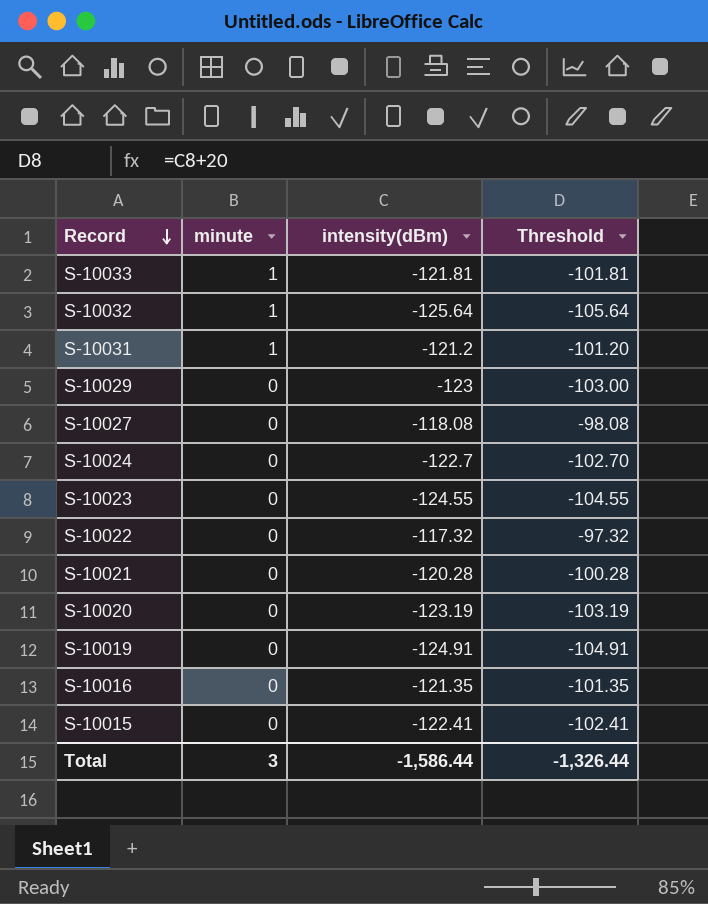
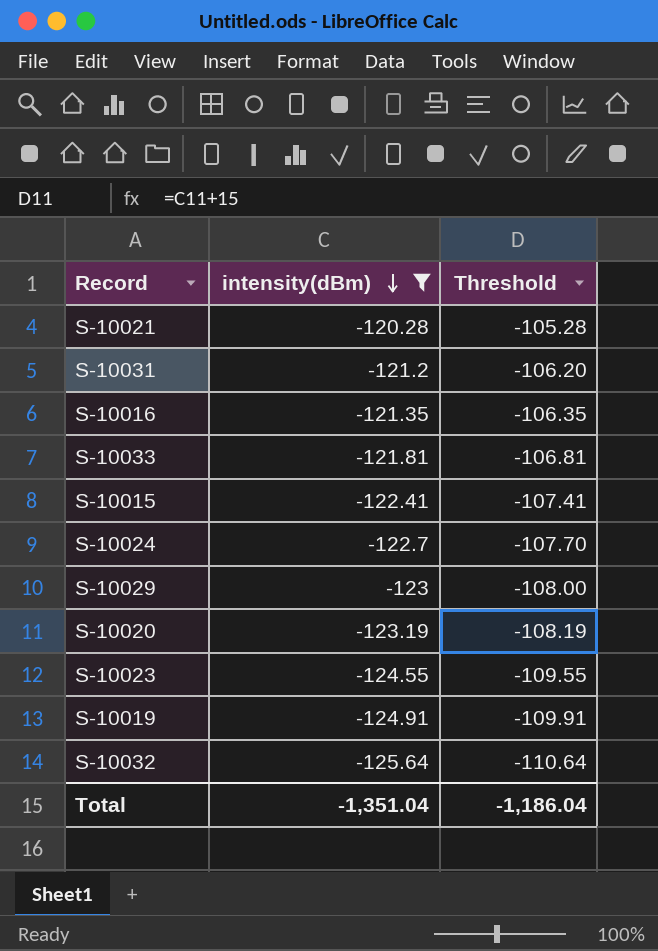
filter: none -> intensity(dBm) <= -120.28
row order: Record descending -> intensity(dBm) descending
column minute | position: 2 -> none
column Threshold | formula: [intensity(dBm)] + 20 -> [intensity(dBm)] + 15
Total | intensity(dBm): -1,586.44 -> -1,351.04
Total | Threshold: -1,326.44 -> -1,186.04

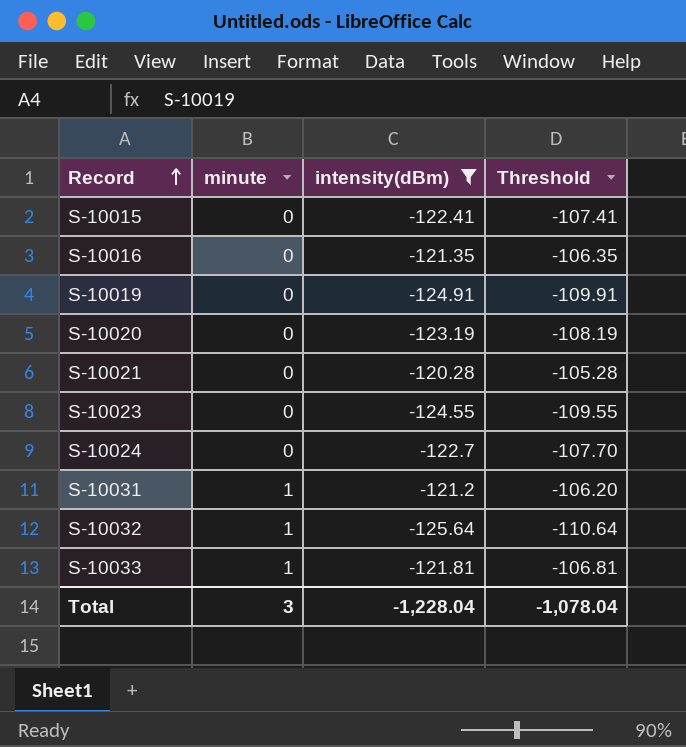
row order: intensity(dBm) descending -> Record ascending
column minute | position: none -> 2
row S-10029: -123 | -108.00 -> none
Total | intensity(dBm): -1,351.04 -> -1,228.04
Total | Threshold: -1,186.04 -> -1,078.04

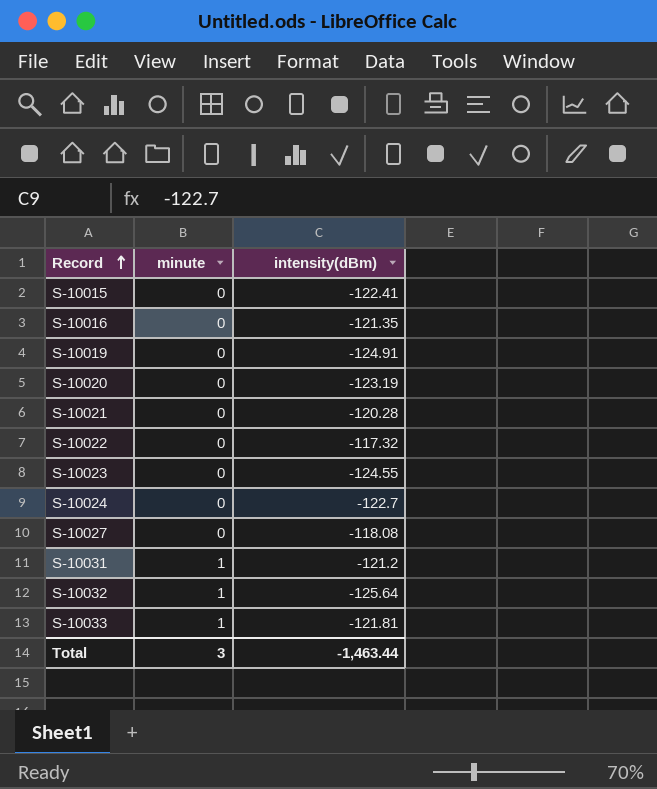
filter: intensity(dBm) <= -120.28 -> none
column Threshold | formula: [intensity(dBm)] + 15 -> none
Total | intensity(dBm): -1,228.04 -> -1,463.44

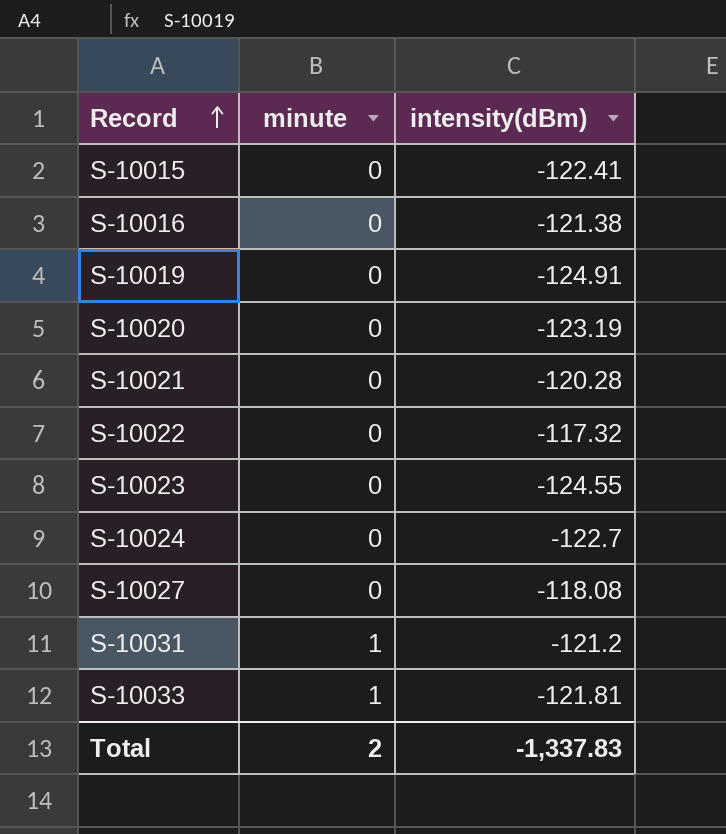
row S-10032: 1 | -125.64 -> none
S-10016 | intensity(dBm): -121.35 -> -121.38
Total | minute: 3 -> 2
Total | intensity(dBm): -1,463.44 -> -1,337.83

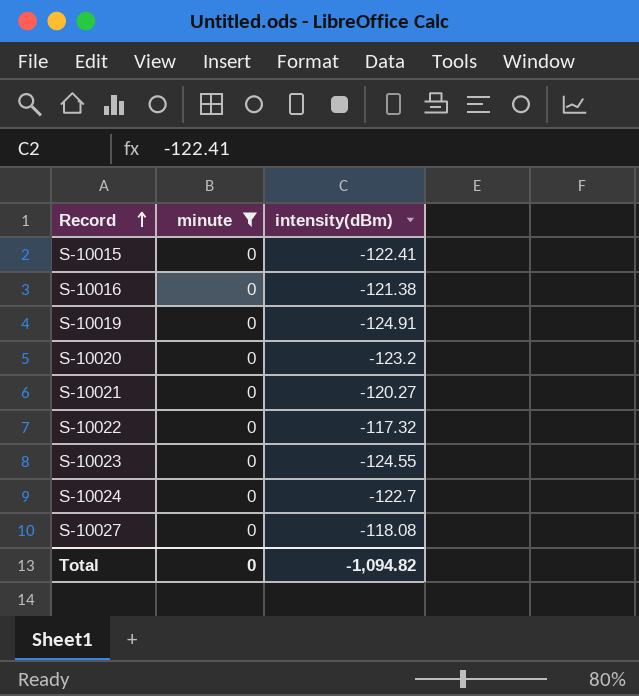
filter: none -> minute = 0
S-10020 | intensity(dBm): -123.19 -> -123.2
S-10021 | intensity(dBm): -120.28 -> -120.27
Total | minute: 2 -> 0
Total | intensity(dBm): -1,337.83 -> -1,094.82

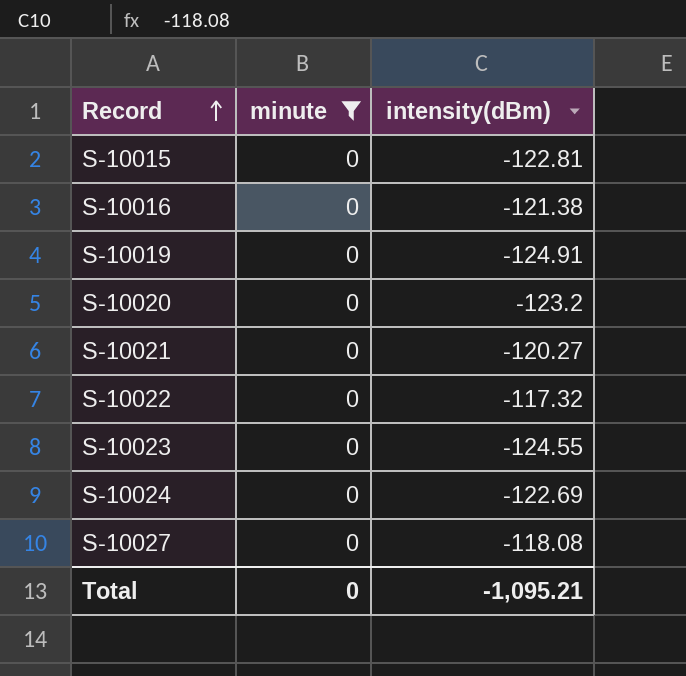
S-10015 | intensity(dBm): -122.41 -> -122.81
S-10024 | intensity(dBm): -122.7 -> -122.69
Total | intensity(dBm): -1,094.82 -> -1,095.21

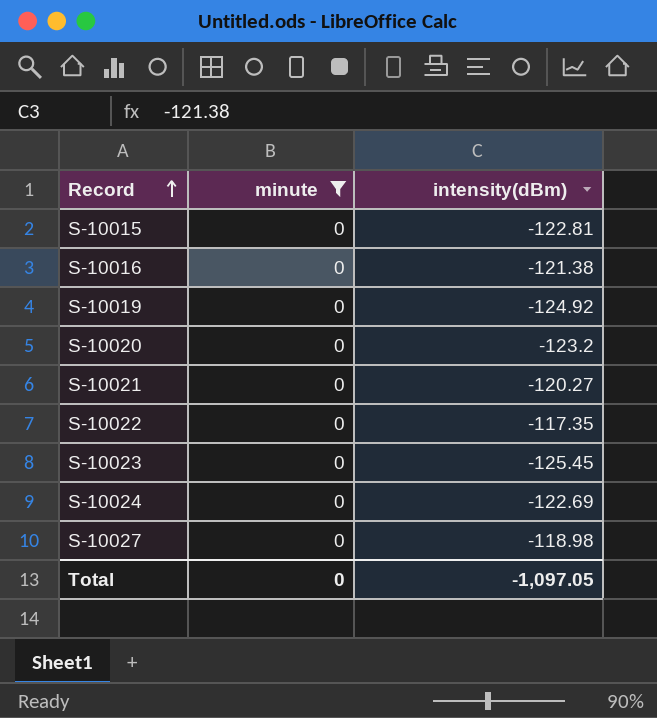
S-10019 | intensity(dBm): -124.91 -> -124.92
S-10022 | intensity(dBm): -117.32 -> -117.35
S-10023 | intensity(dBm): -124.55 -> -125.45
S-10027 | intensity(dBm): -118.08 -> -118.98
Total | intensity(dBm): -1,095.21 -> -1,097.05

